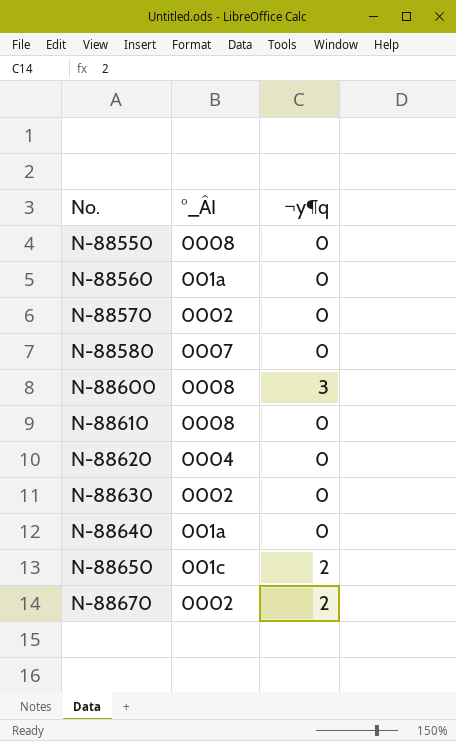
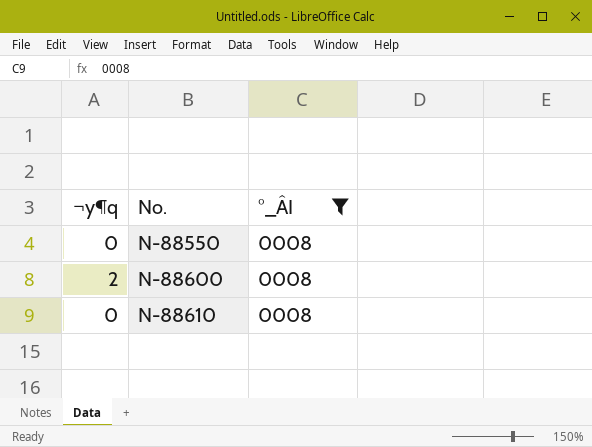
filter: none -> °_ÂI = 0008
column ¬y¶q | position: 3 -> 1
N-88600 | ¬y¶q: 3 -> 2

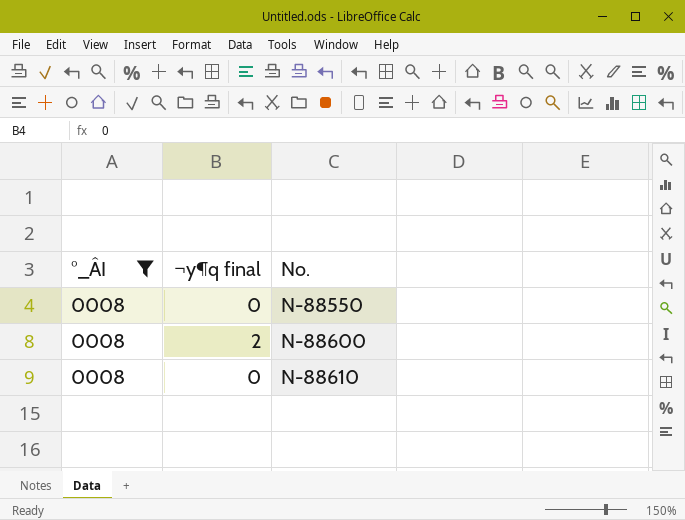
column °_ÂI | position: 3 -> 1
column name: ¬y¶q -> ¬y¶q final

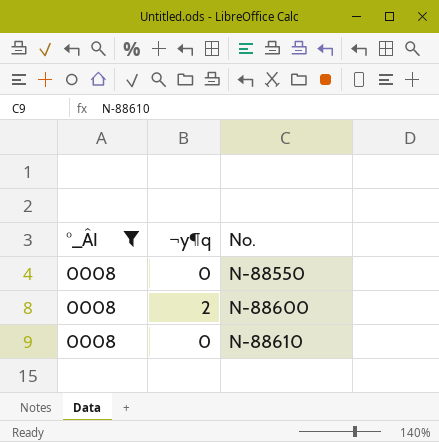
column name: ¬y¶q final -> ¬y¶q

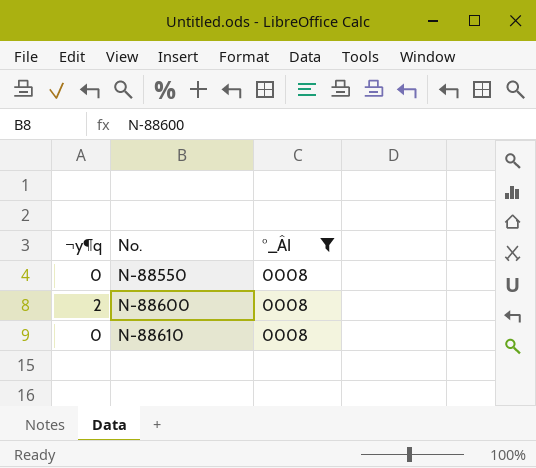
column °_ÂI | position: 1 -> 3

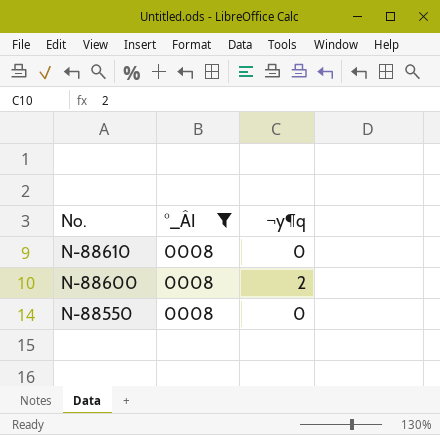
row order: No. ascending -> No. descending
column ¬y¶q | position: 1 -> 3

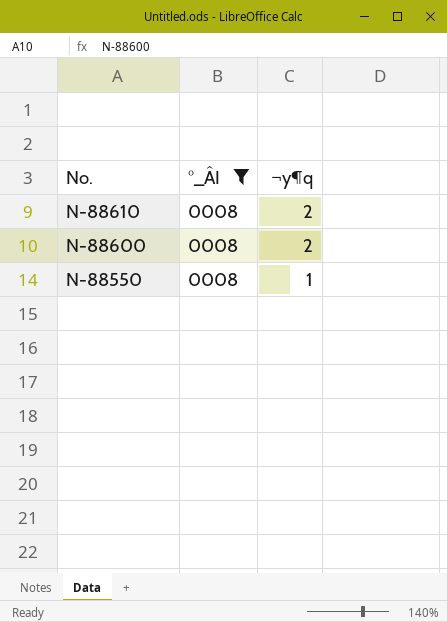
N-88610 | ¬y¶q: 0 -> 2
N-88550 | ¬y¶q: 0 -> 1

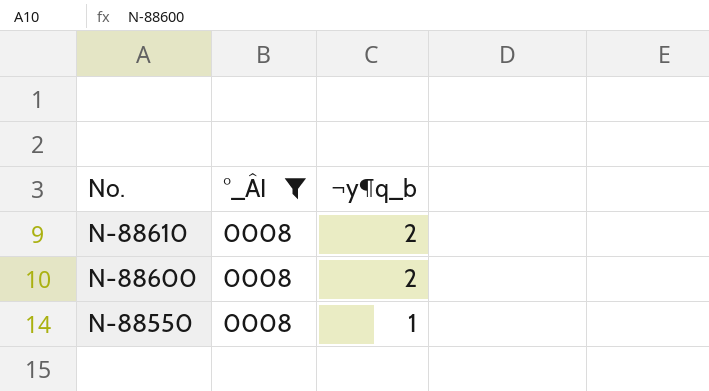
column name: ¬y¶q -> ¬y¶q_b

